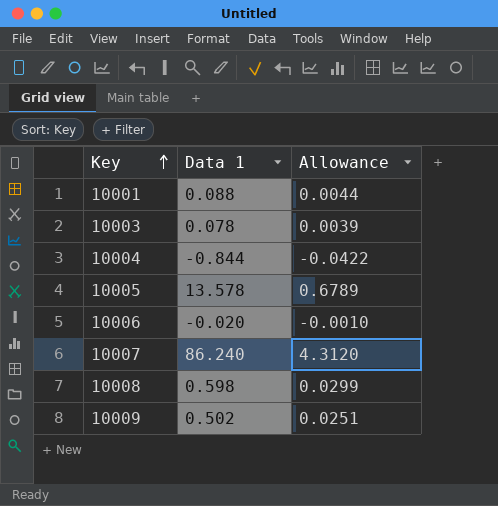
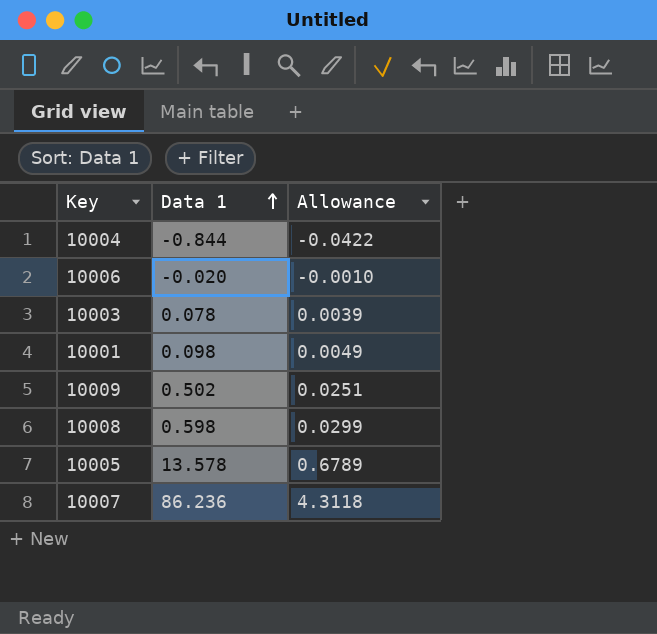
row order: Key ascending -> Data 1 ascending
10001 | Data 1: 0.088 -> 0.098
10001 | Allowance: 0.0044 -> 0.0049
10007 | Data 1: 86.240 -> 86.236
10007 | Allowance: 4.3120 -> 4.3118

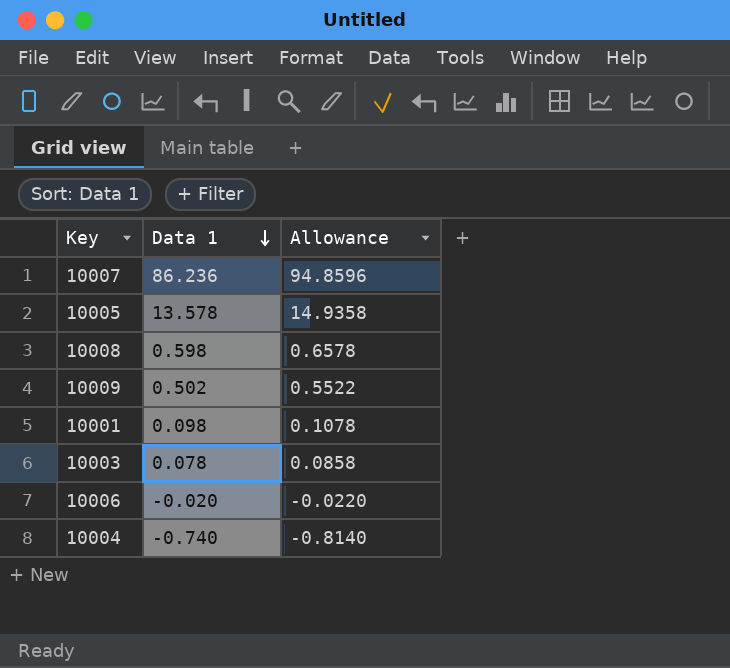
row order: Data 1 ascending -> Data 1 descending
column Allowance | formula: [Data 1] * 0.05 -> [Data 1] * 1.1
10004 | Data 1: -0.844 -> -0.740

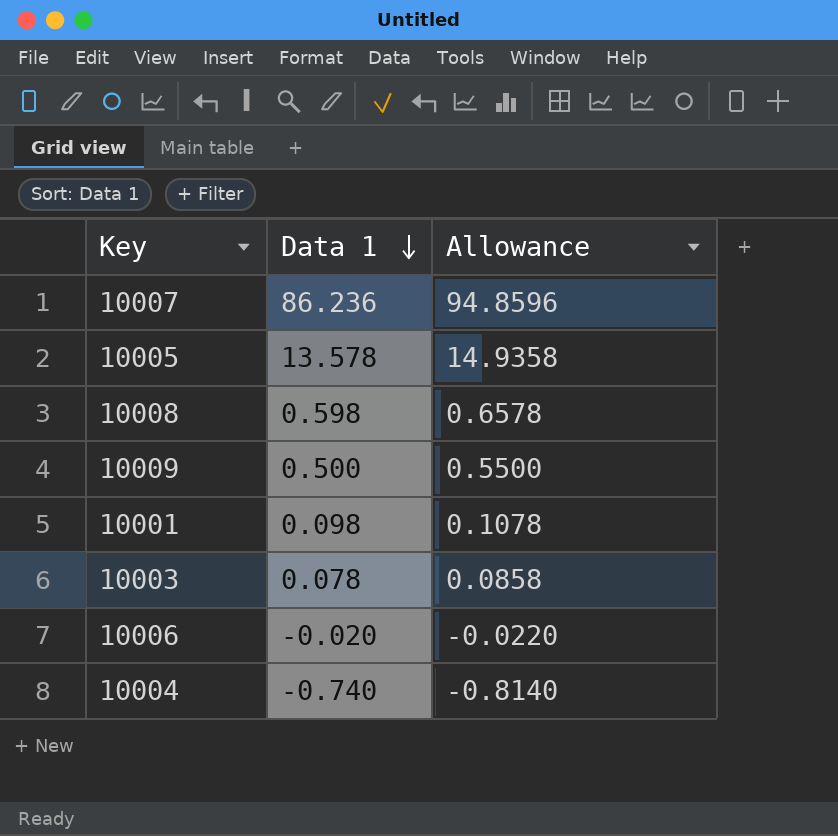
10009 | Data 1: 0.502 -> 0.500
10009 | Allowance: 0.5522 -> 0.5500

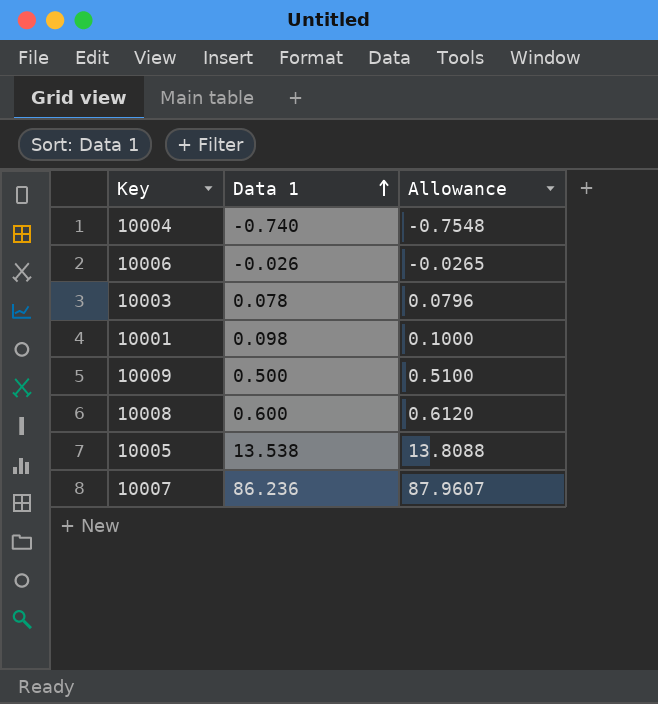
row order: Data 1 descending -> Data 1 ascending
column Allowance | formula: [Data 1] * 1.1 -> [Data 1] * 1.02
10006 | Data 1: -0.020 -> -0.026
10008 | Data 1: 0.598 -> 0.600
10005 | Data 1: 13.578 -> 13.538

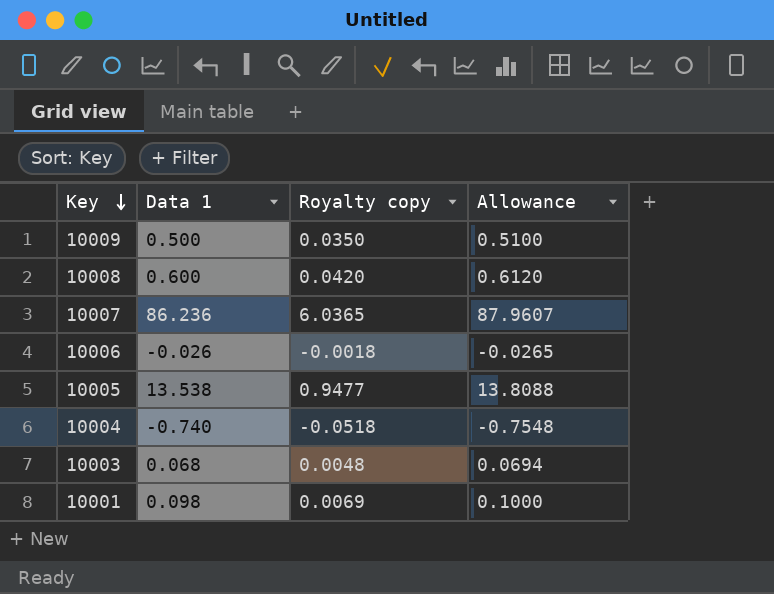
row order: Data 1 ascending -> Key descending
column Royalty copy | formula: none -> [Data 1] * 0.07
10003 | Data 1: 0.078 -> 0.068
10003 | Allowance: 0.0796 -> 0.0694

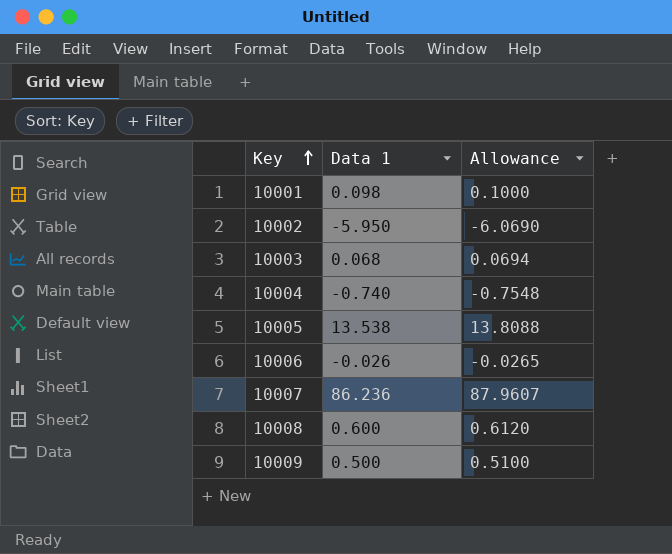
row order: Key descending -> Key ascending
column Royalty copy | formula: [Data 1] * 0.07 -> none
row 10002: none -> -5.950 | -6.0690

